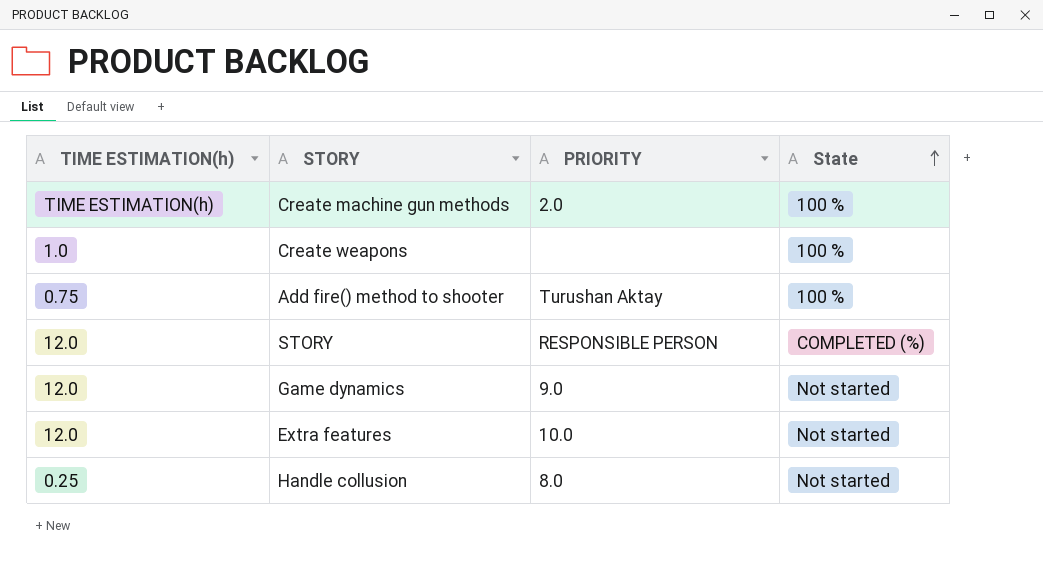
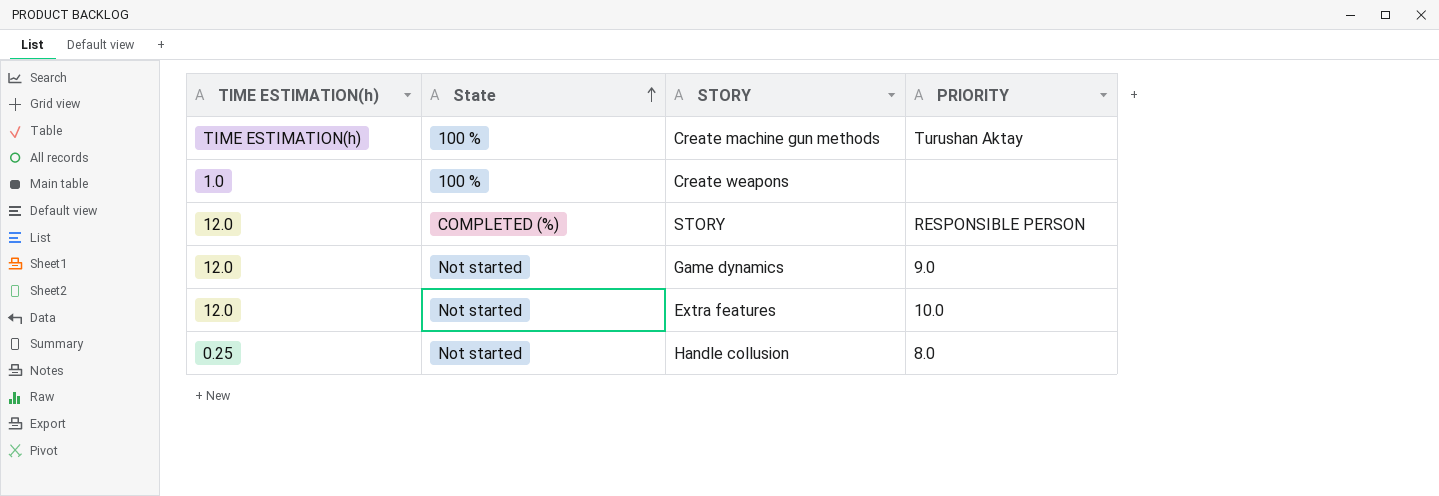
column State | position: 4 -> 2
row Add fire() method to shooter: 0.75 | Turushan Aktay | 100 % -> none
Create machine gun methods | PRIORITY: 2.0 -> Turushan Aktay

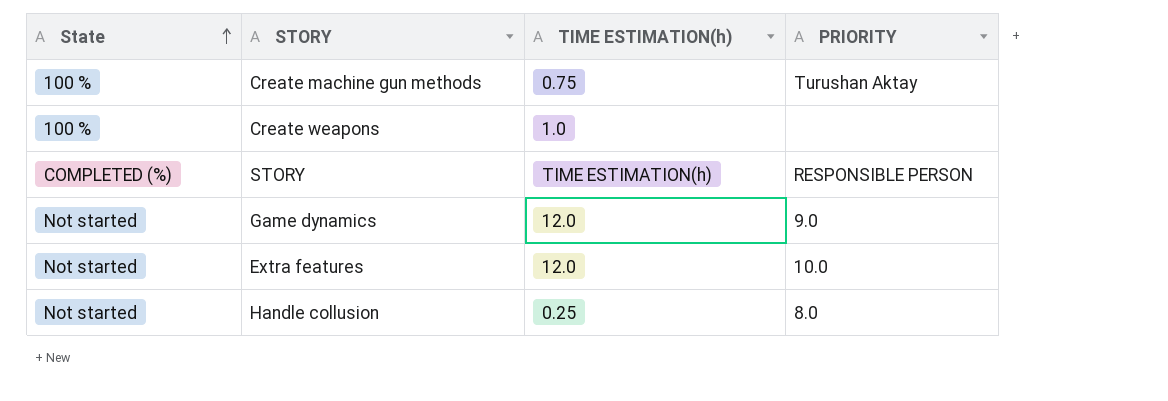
column TIME ESTIMATION(h) | position: 1 -> 3
Create machine gun methods | TIME ESTIMATION(h): TIME ESTIMATION(h) -> 0.75
STORY | TIME ESTIMATION(h): 12.0 -> TIME ESTIMATION(h)

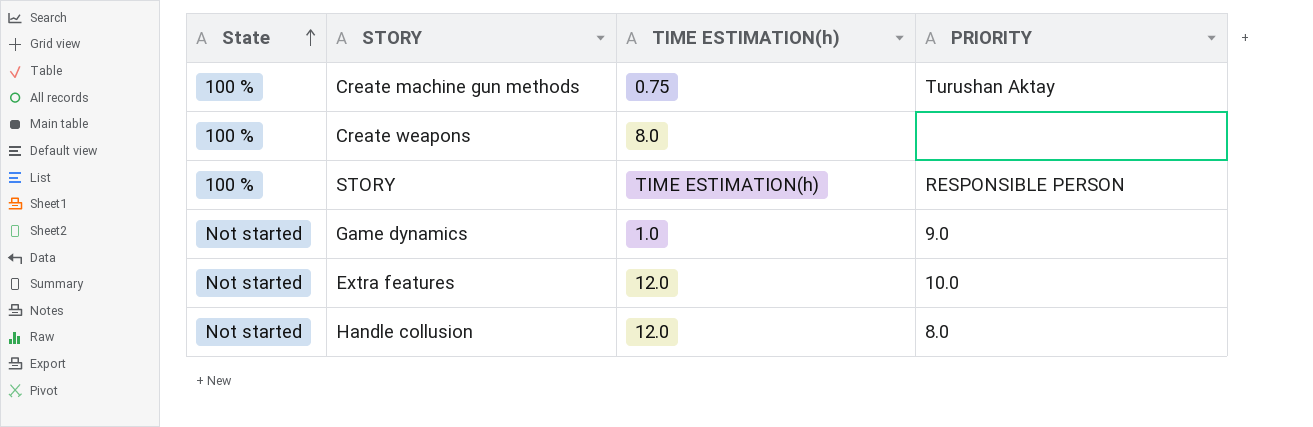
Create weapons | TIME ESTIMATION(h): 1.0 -> 8.0
STORY | State: COMPLETED (%) -> 100 %
Game dynamics | TIME ESTIMATION(h): 12.0 -> 1.0
Handle collusion | TIME ESTIMATION(h): 0.25 -> 12.0

